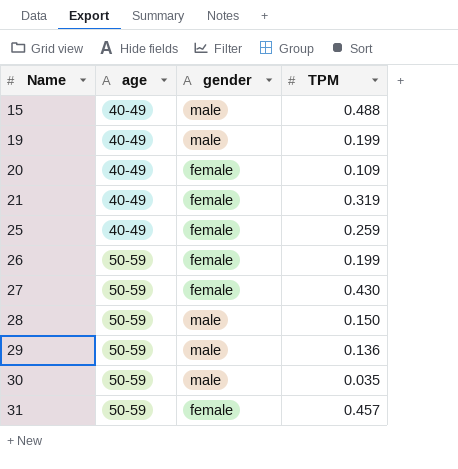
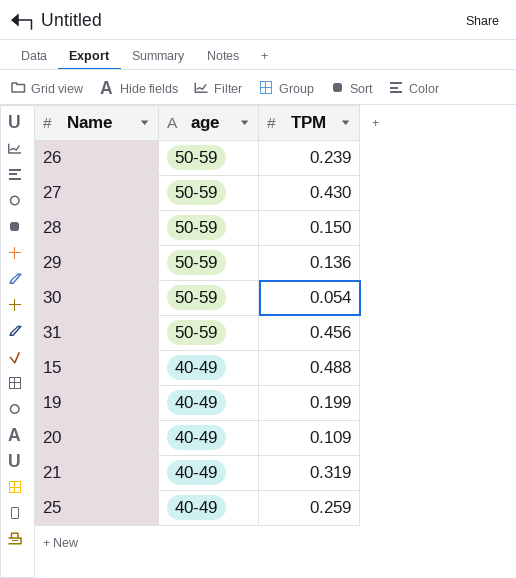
row order: Name ascending -> age descending
column gender | position: 3 -> none
26 | TPM: 0.199 -> 0.239
30 | TPM: 0.035 -> 0.054
31 | TPM: 0.457 -> 0.456

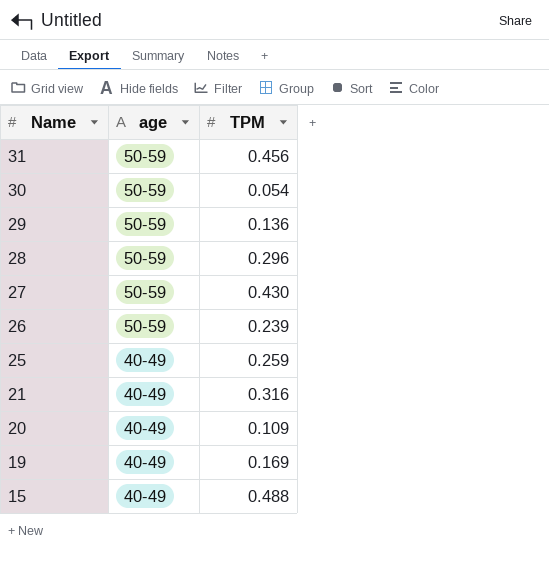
row order: age descending -> Name descending
28 | TPM: 0.150 -> 0.296
21 | TPM: 0.319 -> 0.316
19 | TPM: 0.199 -> 0.169

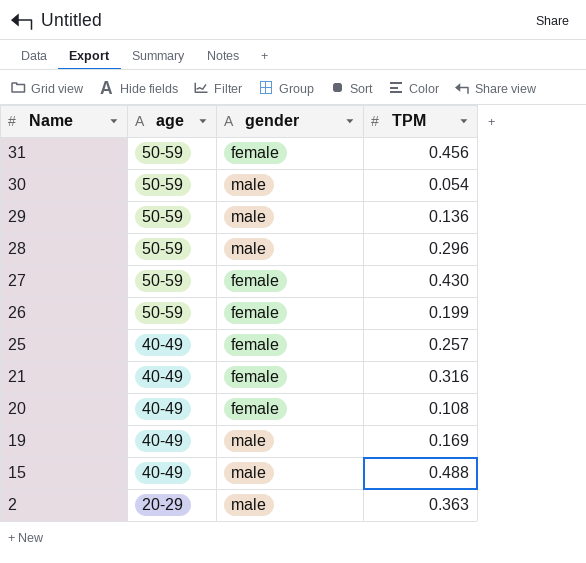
column gender | position: none -> 3
26 | TPM: 0.239 -> 0.199
25 | TPM: 0.259 -> 0.257
20 | TPM: 0.109 -> 0.108
row 2: none -> 20-29 | male | 0.363

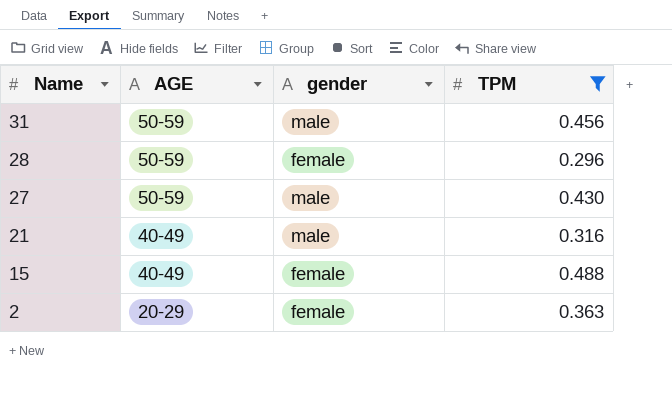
filter: none -> TPM >= 0.296
column name: age -> AGE
31 | gender: female -> male
28 | gender: male -> female
27 | gender: female -> male
21 | gender: female -> male
15 | gender: male -> female
2 | gender: male -> female

